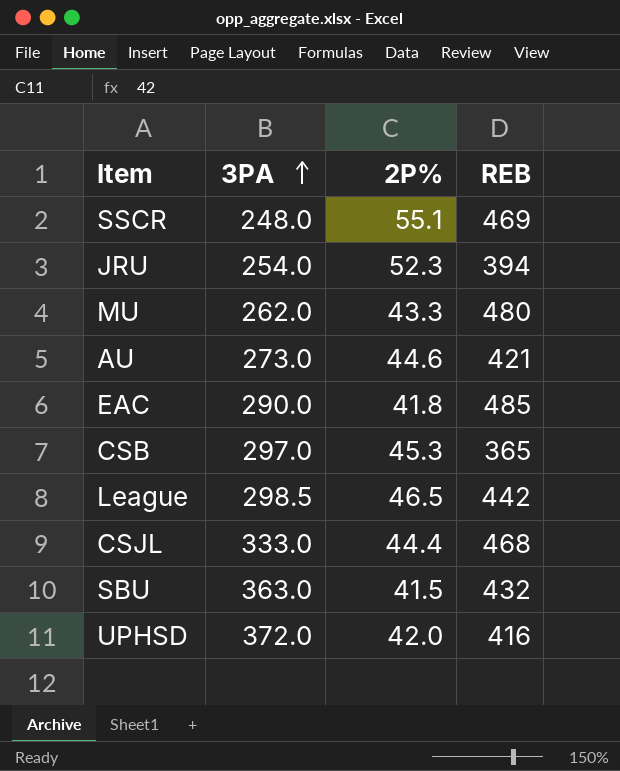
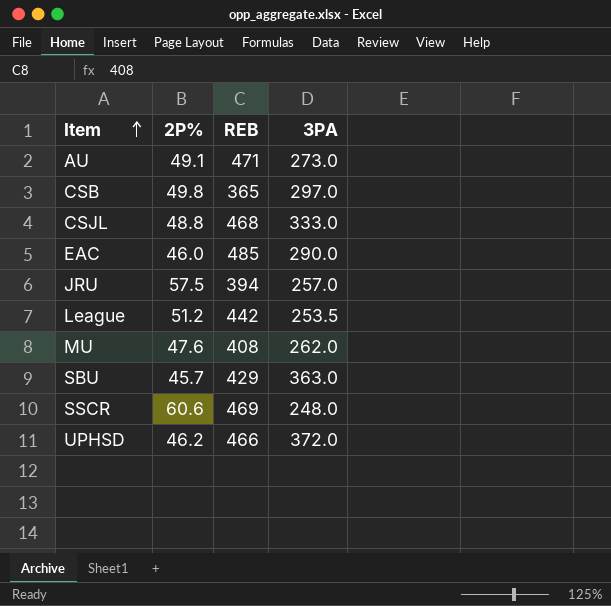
row order: 3PA ascending -> Item ascending
column 3PA | position: 2 -> 4
AU | 2P%: 44.6 -> 49.1
AU | REB: 421 -> 471
CSB | 2P%: 45.3 -> 49.8
CSJL | 2P%: 44.4 -> 48.8
EAC | 2P%: 41.8 -> 46.0
JRU | 2P%: 52.3 -> 57.5
JRU | 3PA: 254.0 -> 257.0
League | 2P%: 46.5 -> 51.2
League | 3PA: 298.5 -> 253.5
MU | 2P%: 43.3 -> 47.6
MU | REB: 480 -> 408
SBU | 2P%: 41.5 -> 45.7
SBU | REB: 432 -> 429
SSCR | 2P%: 55.1 -> 60.6
UPHSD | 2P%: 42.0 -> 46.2
UPHSD | REB: 416 -> 466

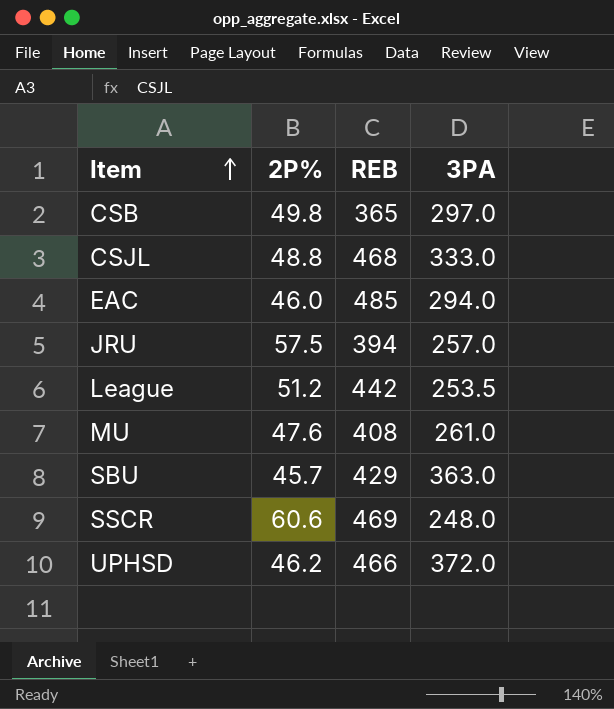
row AU: 49.1 | 471 | 273.0 -> none
EAC | 3PA: 290.0 -> 294.0
MU | 3PA: 262.0 -> 261.0

